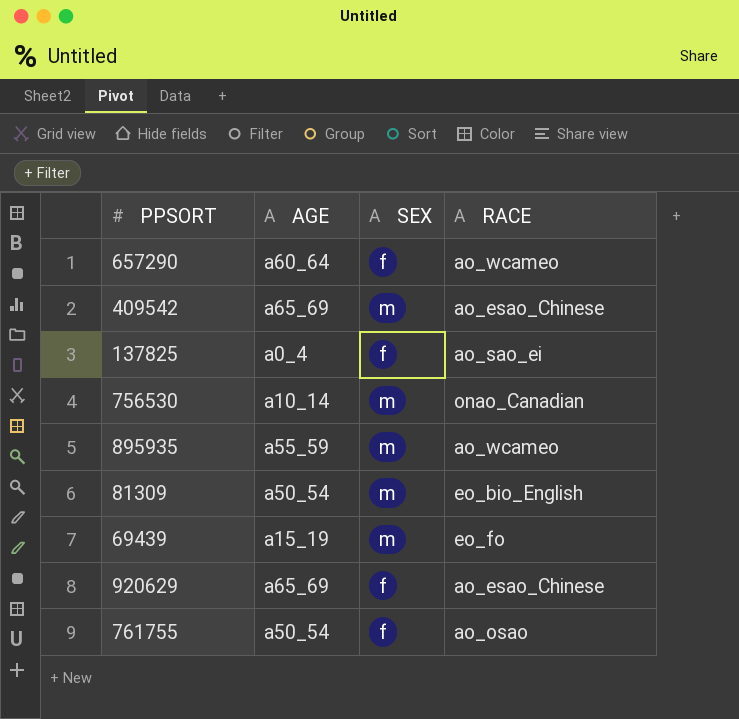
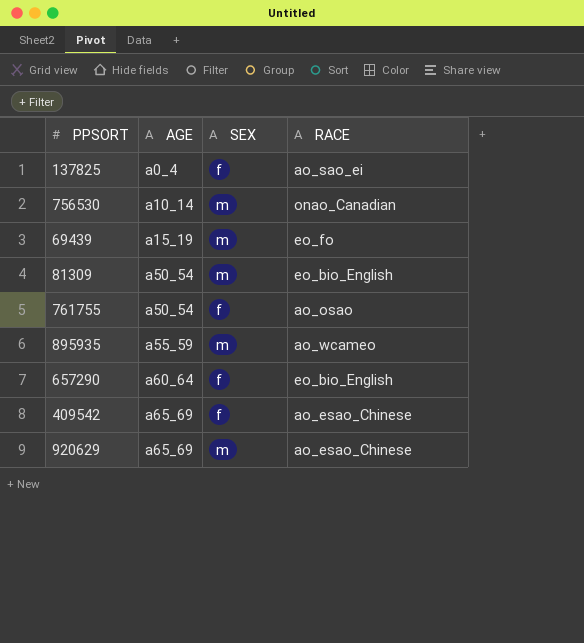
row order: none -> AGE ascending
657290 | RACE: ao_wcameo -> eo_bio_English
409542 | SEX: m -> f
920629 | SEX: f -> m

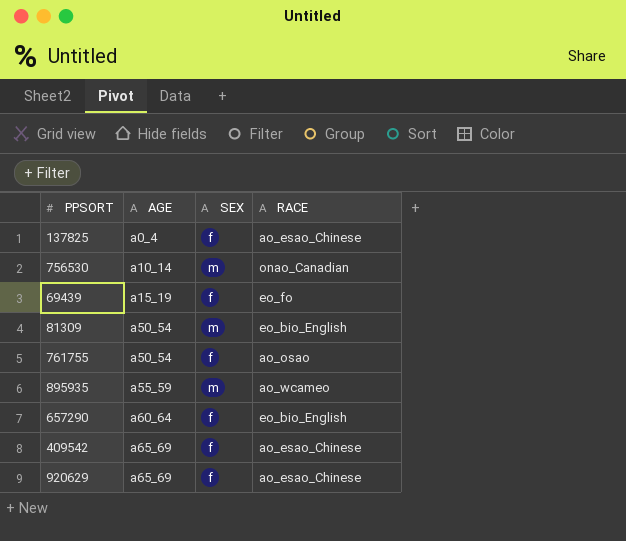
137825 | RACE: ao_sao_ei -> ao_esao_Chinese
69439 | SEX: m -> f
920629 | SEX: m -> f

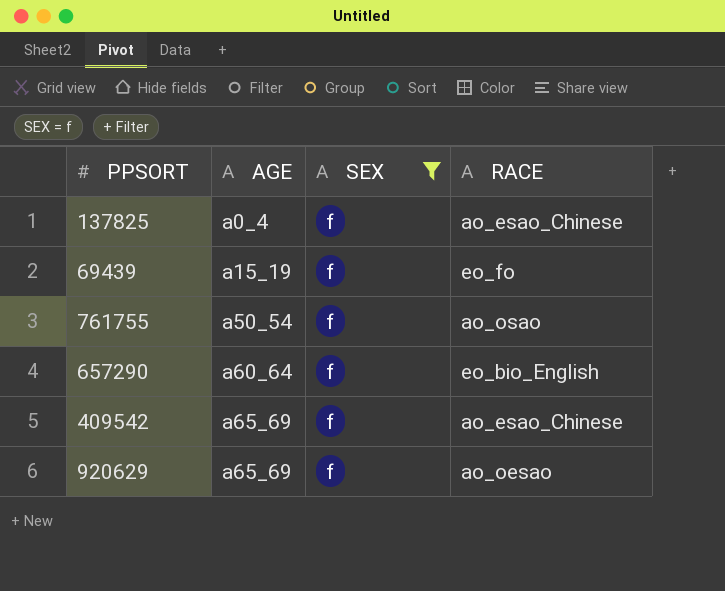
filter: none -> SEX = f
920629 | RACE: ao_esao_Chinese -> ao_oesao

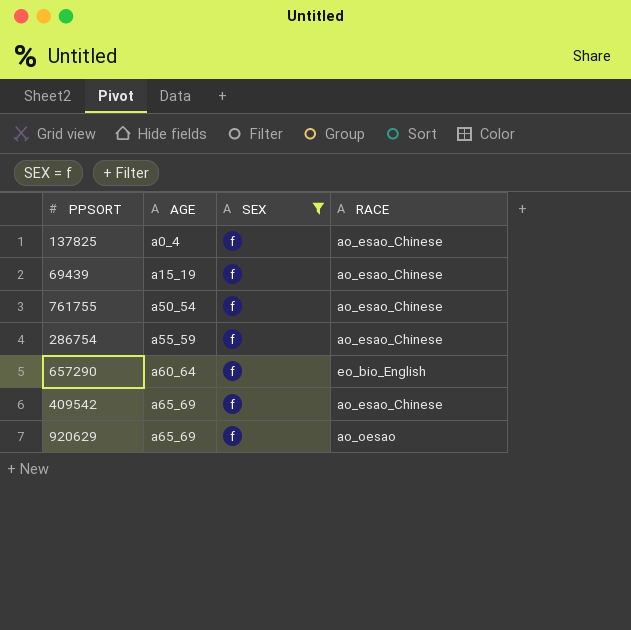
69439 | RACE: eo_fo -> ao_esao_Chinese
761755 | RACE: ao_osao -> ao_esao_Chinese
row 286754: none -> a55_59 | f | ao_esao_Chinese

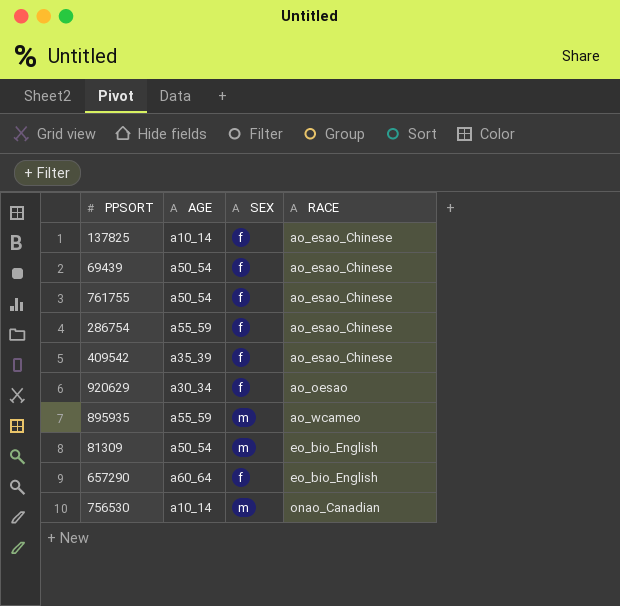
filter: SEX = f -> none
row order: AGE ascending -> RACE ascending
137825 | AGE: a0_4 -> a10_14
69439 | AGE: a15_19 -> a50_54
409542 | AGE: a65_69 -> a35_39
920629 | AGE: a65_69 -> a30_34

